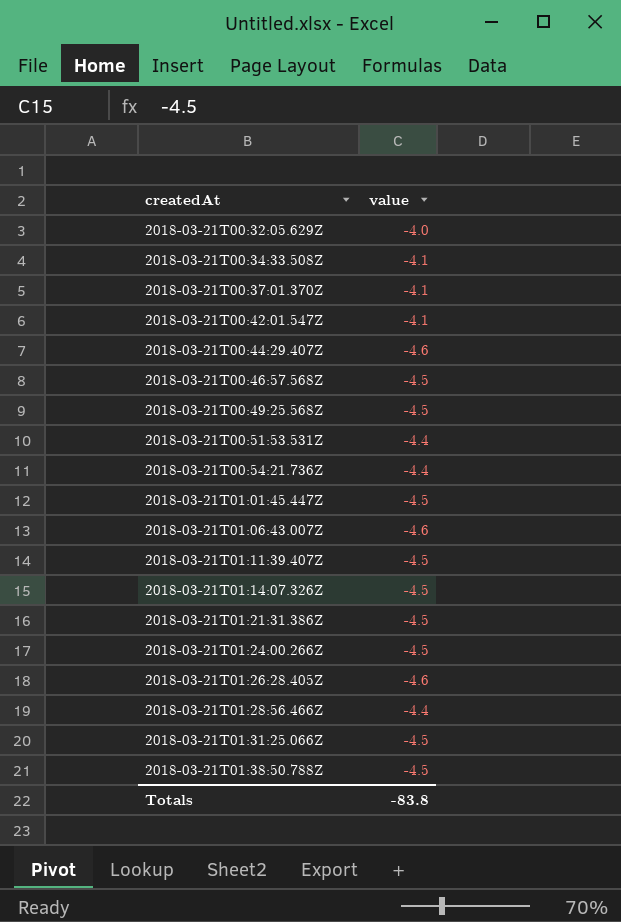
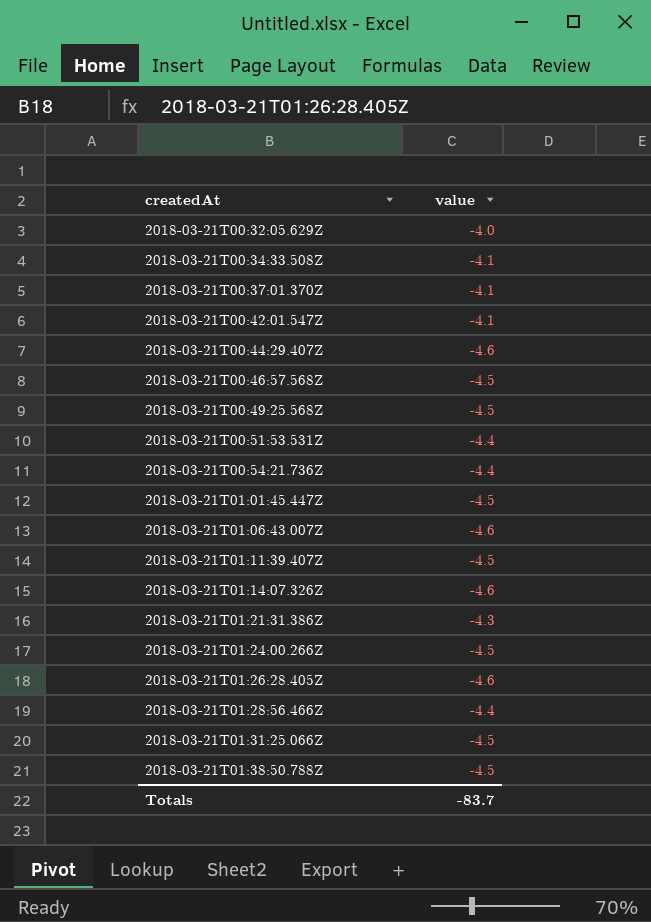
2018-03-21T01:14:07.326Z | value: -4.5 -> -4.6
2018-03-21T01:21:31.386Z | value: -4.5 -> -4.3
Totals | value: -83.8 -> -83.7

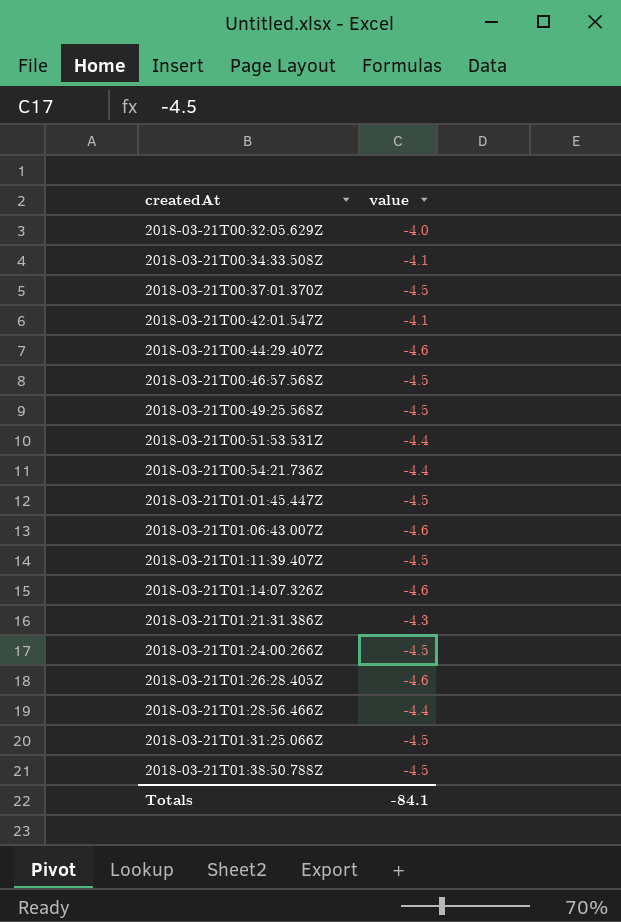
2018-03-21T00:37:01.370Z | value: -4.1 -> -4.5
Totals | value: -83.7 -> -84.1

